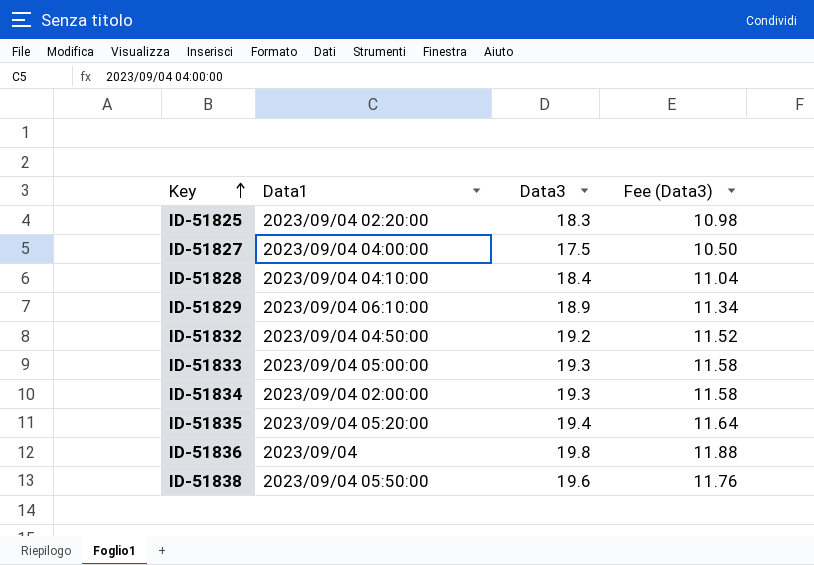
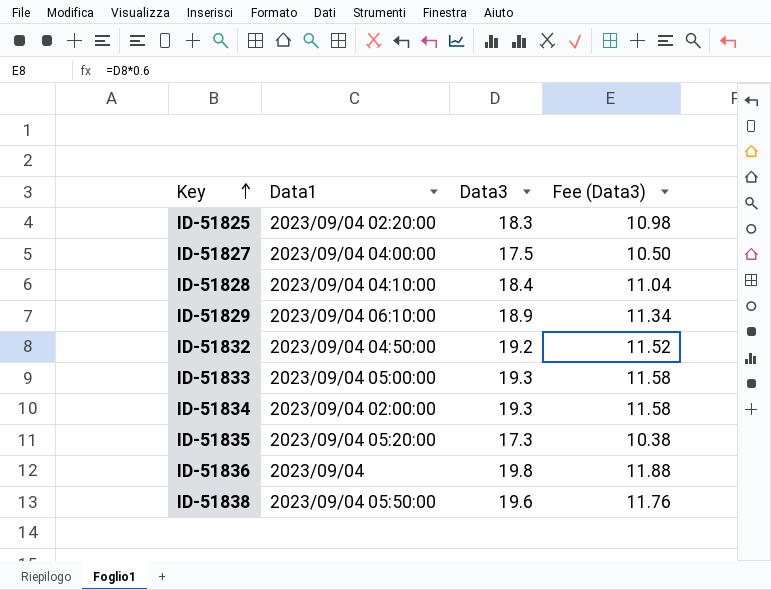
ID-51835 | Data3: 19.4 -> 17.3
ID-51835 | Fee (Data3): 11.64 -> 10.38

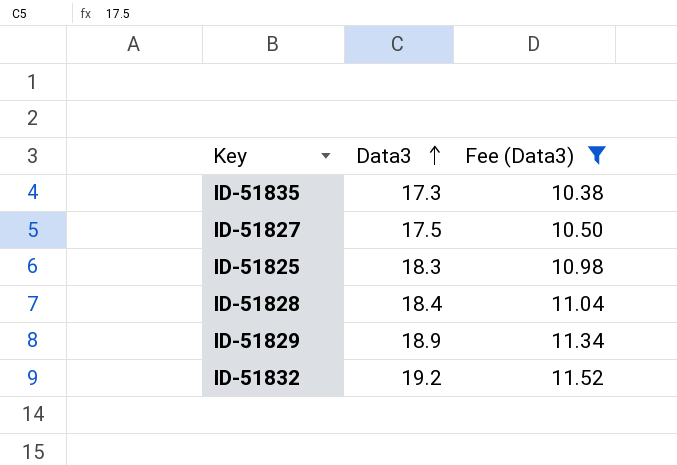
filter: none -> Fee (Data3) <= 11.52
row order: Key ascending -> Data3 ascending
column Data1 | position: 2 -> none

